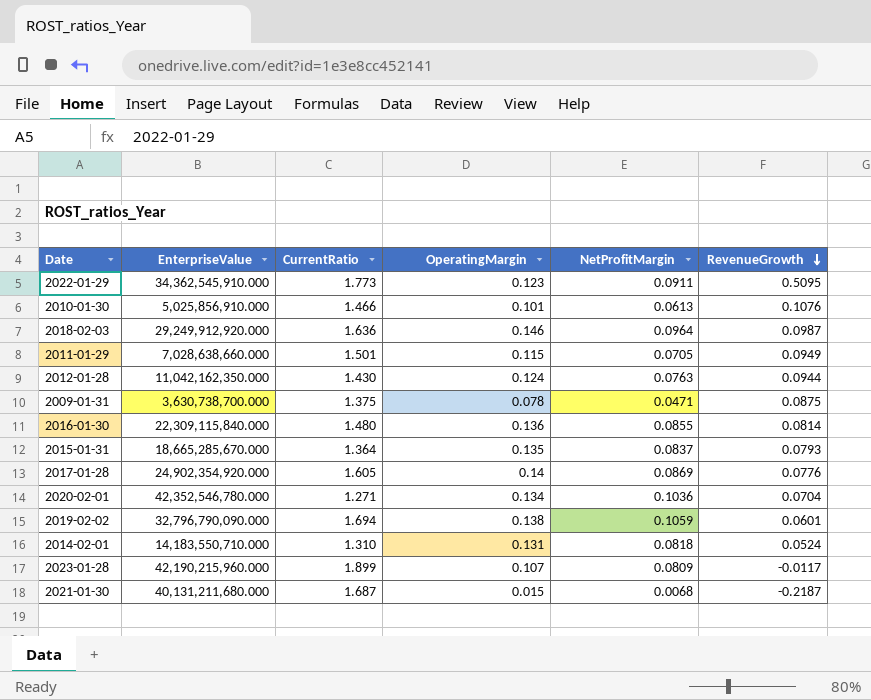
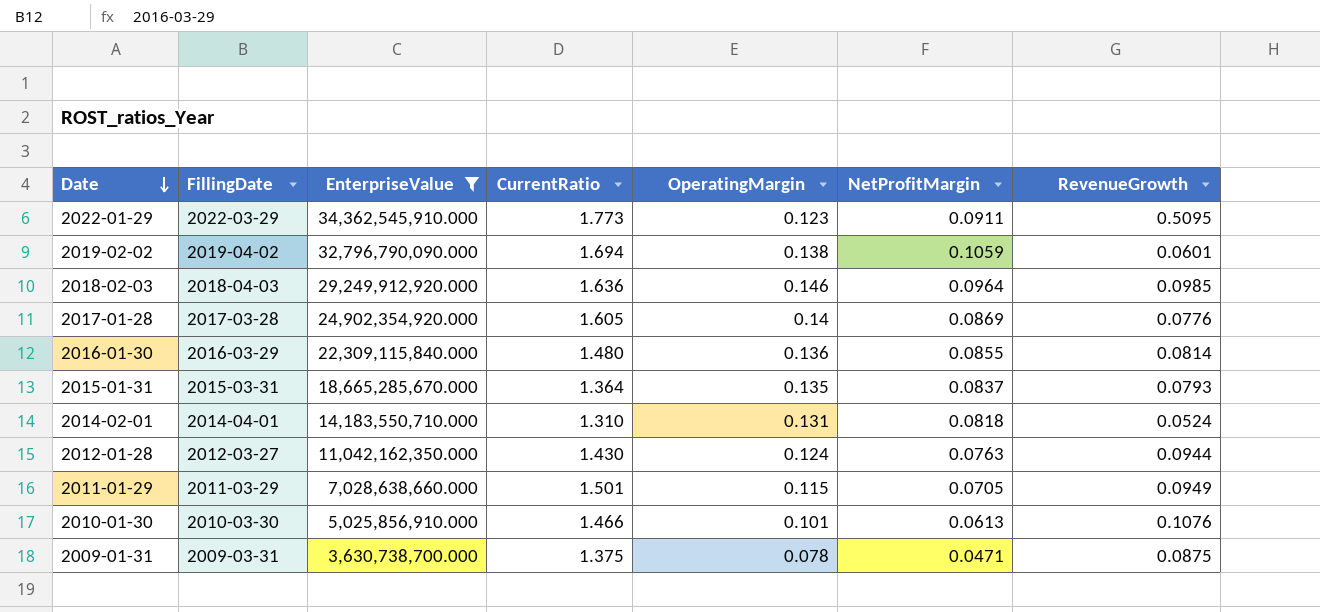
filter: none -> EnterpriseValue <= 34,362,545,910.000
row order: RevenueGrowth descending -> Date descending
column FillingDate | position: none -> 2
2018-02-03 | RevenueGrowth: 0.0987 -> 0.0985

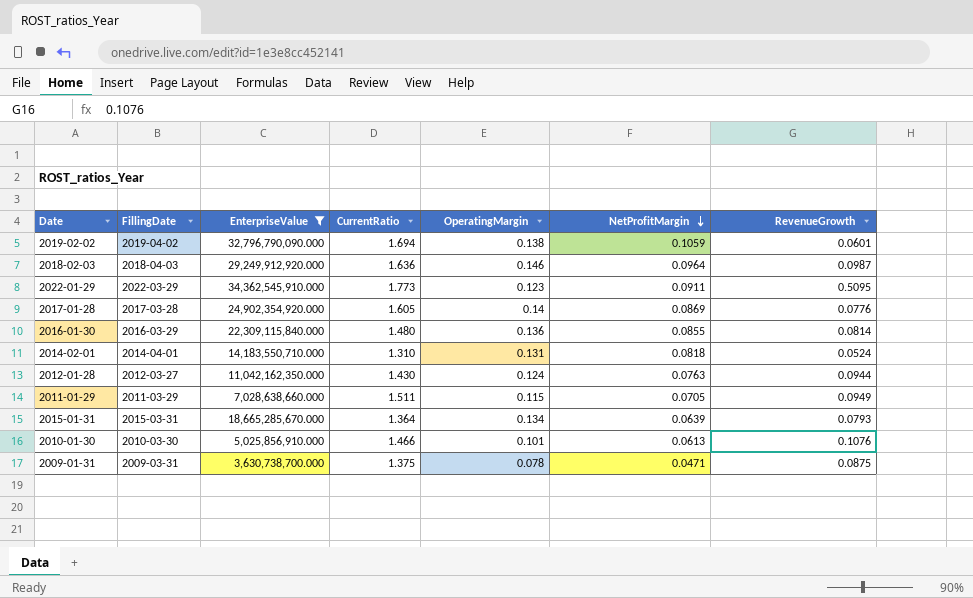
row order: Date descending -> NetProfitMargin descending
2018-02-03 | RevenueGrowth: 0.0985 -> 0.0987
2011-01-29 | CurrentRatio: 1.501 -> 1.511
2015-01-31 | OperatingMargin: 0.135 -> 0.134
2015-01-31 | NetProfitMargin: 0.0837 -> 0.0639

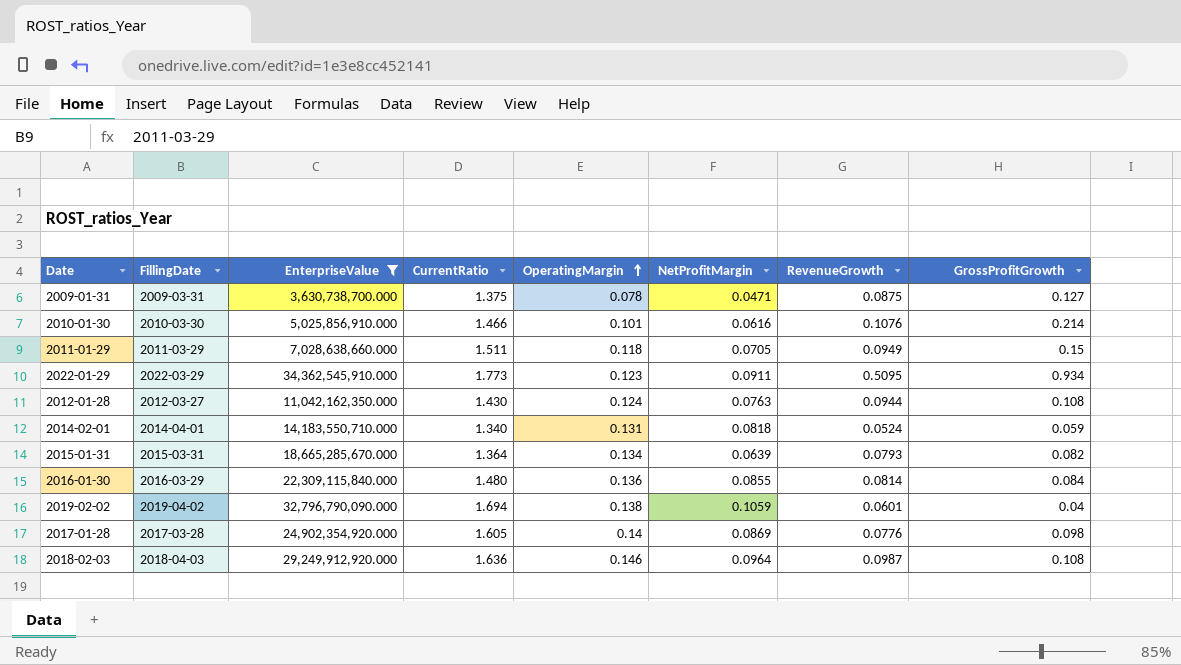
row order: NetProfitMargin descending -> OperatingMargin ascending
column GrossProfitGrowth | position: none -> 8
2010-01-30 | NetProfitMargin: 0.0613 -> 0.0616
2011-01-29 | OperatingMargin: 0.115 -> 0.118
2014-02-01 | CurrentRatio: 1.310 -> 1.340

